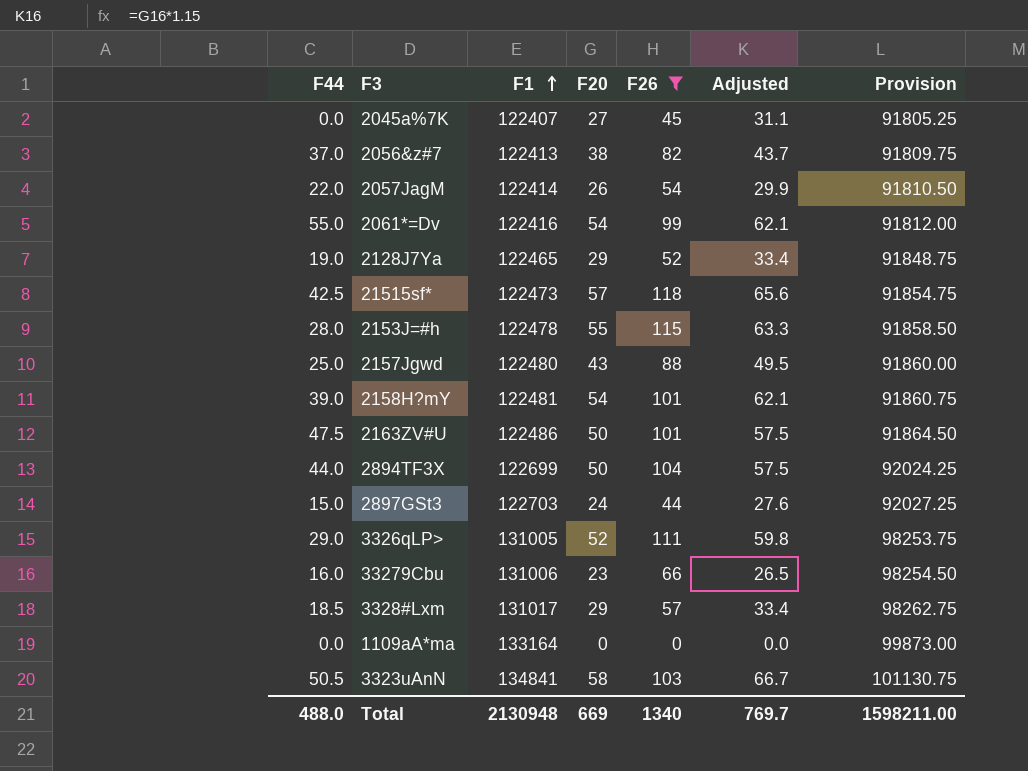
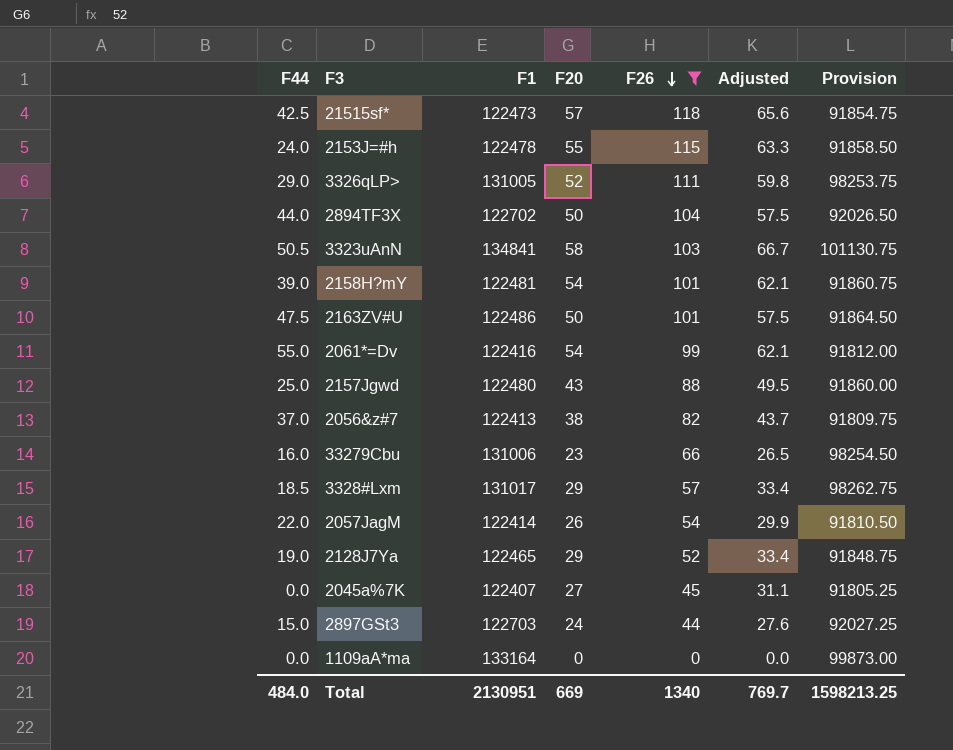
row order: F1 ascending -> F26 descending
2153J=#h | F44: 28.0 -> 24.0
2894TF3X | F1: 122699 -> 122702
2894TF3X | Provision: 92024.25 -> 92026.50
Total | F44: 488.0 -> 484.0
Total | F1: 2130948 -> 2130951
Total | Provision: 1598211.00 -> 1598213.25

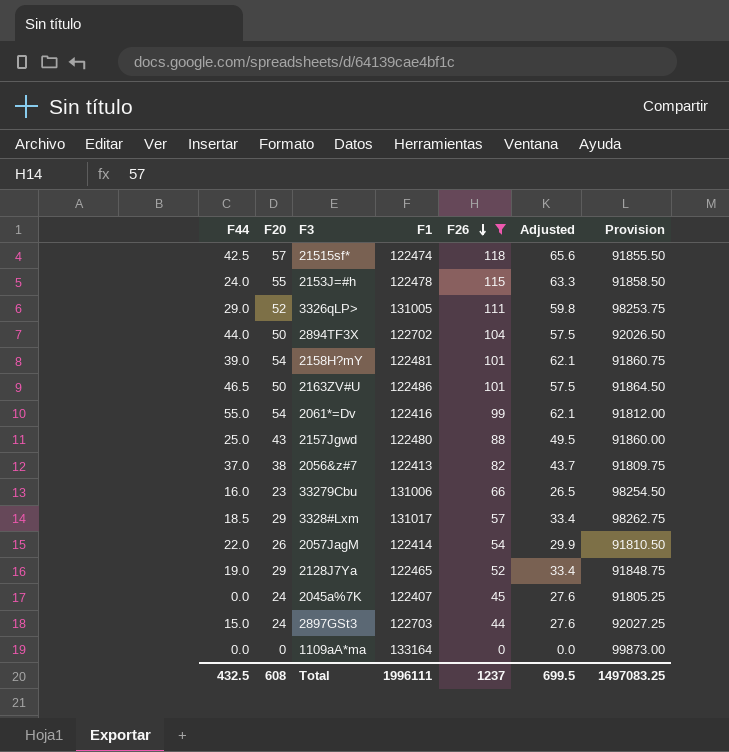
column F20 | position: 4 -> 2
row 3323uAnN: 50.5 | 134841 | 58 | 103 | 66.7 | 101130.75 -> none
21515sf* | F1: 122473 -> 122474
21515sf* | Provision: 91854.75 -> 91855.50
2163ZV#U | F44: 47.5 -> 46.5
2045a%7K | F20: 27 -> 24
2045a%7K | Adjusted: 31.1 -> 27.6
Total | F44: 484.0 -> 432.5
Total | F20: 669 -> 608
Total | F1: 2130951 -> 1996111
Total | F26: 1340 -> 1237
Total | Adjusted: 769.7 -> 699.5
Total | Provision: 1598213.25 -> 1497083.25

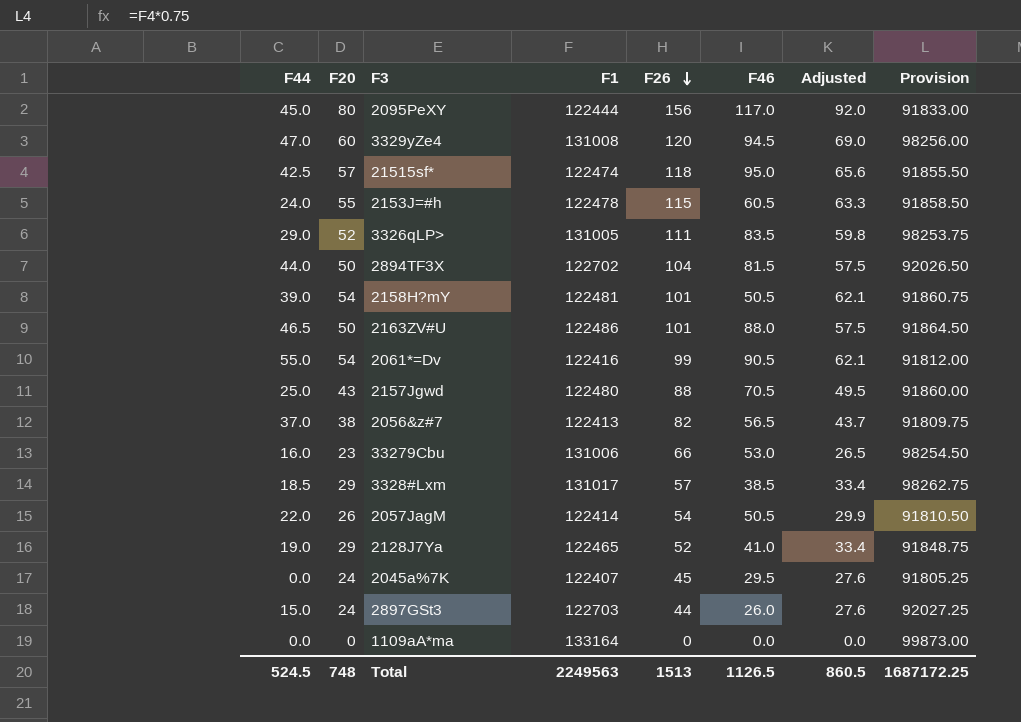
filter: F26 <= 118 -> none
column F46 | position: none -> 6
Total | F44: 432.5 -> 524.5
Total | F20: 608 -> 748
Total | F1: 1996111 -> 2249563
Total | F26: 1237 -> 1513
Total | Adjusted: 699.5 -> 860.5
Total | Provision: 1497083.25 -> 1687172.25

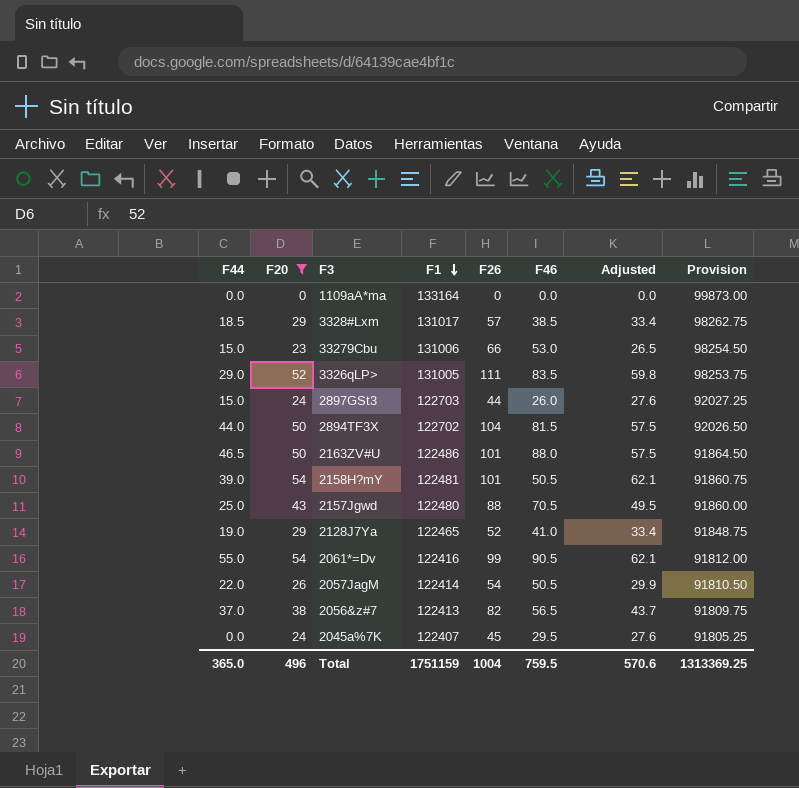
filter: none -> F20 <= 54
row order: F26 descending -> F1 descending
33279Cbu | F44: 16.0 -> 15.0
Total | F44: 524.5 -> 365.0
Total | F20: 748 -> 496
Total | F1: 2249563 -> 1751159
Total | F26: 1513 -> 1004
Total | F46: 1126.5 -> 759.5
Total | Adjusted: 860.5 -> 570.6
Total | Provision: 1687172.25 -> 1313369.25

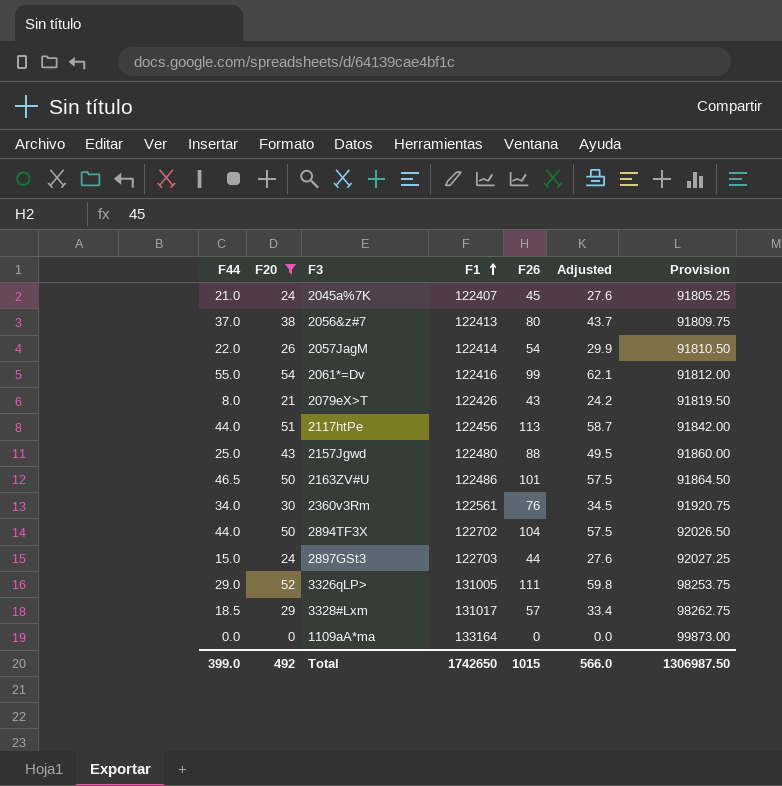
row order: F1 descending -> F1 ascending
column F46 | position: 6 -> none
row 33279Cbu: 15.0 | 23 | 131006 | 66 | 53.0 | 26.5 | 98254.50 -> none
row 2158H?mY: 39.0 | 54 | 122481 | 101 | 50.5 | 62.1 | 91860.75 -> none
row 2128J7Ya: 19.0 | 29 | 122465 | 52 | 41.0 | 33.4 | 91848.75 -> none
2045a%7K | F44: 0.0 -> 21.0
2056&z#7 | F26: 82 -> 80
row 2079eX>T: none -> 8.0 | 21 | 122426 | 43 | 24.2 | 91819.50
row 2117htPe: none -> 44.0 | 51 | 122456 | 113 | 58.7 | 91842.00
row 2360v3Rm: none -> 34.0 | 30 | 122561 | 76 | 34.5 | 91920.75
Total | F44: 365.0 -> 399.0
Total | F20: 496 -> 492
Total | F1: 1751159 -> 1742650
Total | F26: 1004 -> 1015
Total | Adjusted: 570.6 -> 566.0
Total | Provision: 1313369.25 -> 1306987.50

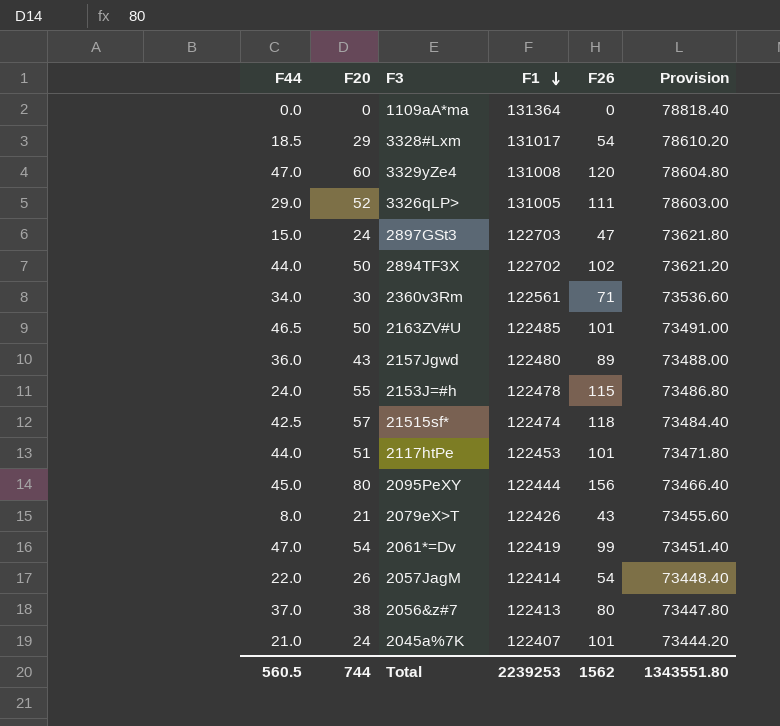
filter: F20 <= 54 -> none
row order: F1 ascending -> F1 descending
column Adjusted | formula: [F20] * 1.15 -> none
column Provision | formula: [F1] * 0.75 -> [F1] * 0.6
1109aA*ma | F1: 133164 -> 131364
3328#Lxm | F26: 57 -> 54
2897GSt3 | F26: 44 -> 47
2894TF3X | F26: 104 -> 102
2360v3Rm | F26: 76 -> 71
2163ZV#U | F1: 122486 -> 122485
2157Jgwd | F44: 25.0 -> 36.0
2157Jgwd | F26: 88 -> 89
2117htPe | F1: 122456 -> 122453
2117htPe | F26: 113 -> 101
2061*=Dv | F44: 55.0 -> 47.0
2061*=Dv | F1: 122416 -> 122419
2045a%7K | F26: 45 -> 101
Total | F44: 399.0 -> 560.5
Total | F20: 492 -> 744
Total | F1: 1742650 -> 2239253
Total | F26: 1015 -> 1562
Total | Provision: 1306987.50 -> 1343551.80

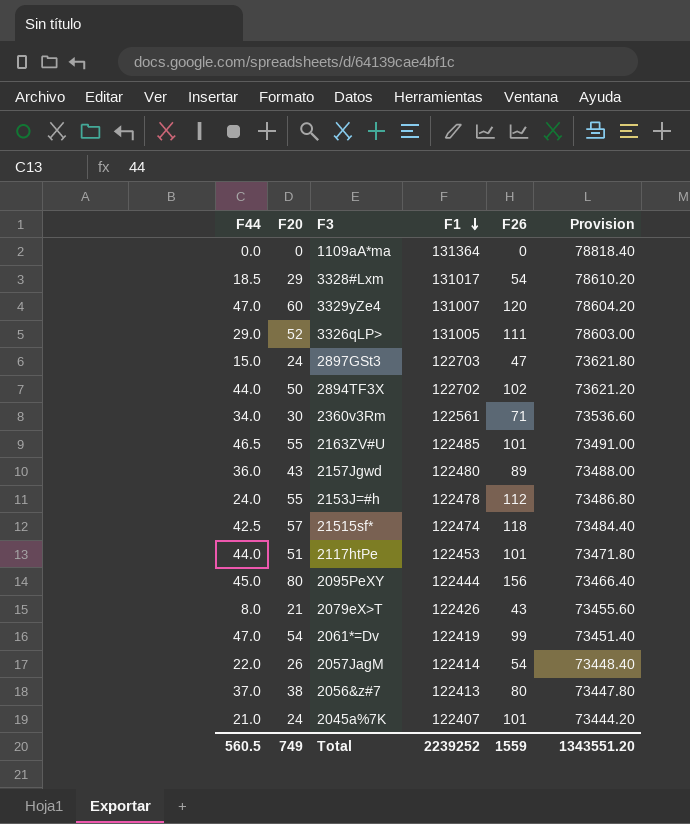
3329yZe4 | F1: 131008 -> 131007
3329yZe4 | Provision: 78604.80 -> 78604.20
2163ZV#U | F20: 50 -> 55
2153J=#h | F26: 115 -> 112
Total | F20: 744 -> 749
Total | F1: 2239253 -> 2239252
Total | F26: 1562 -> 1559
Total | Provision: 1343551.80 -> 1343551.20

